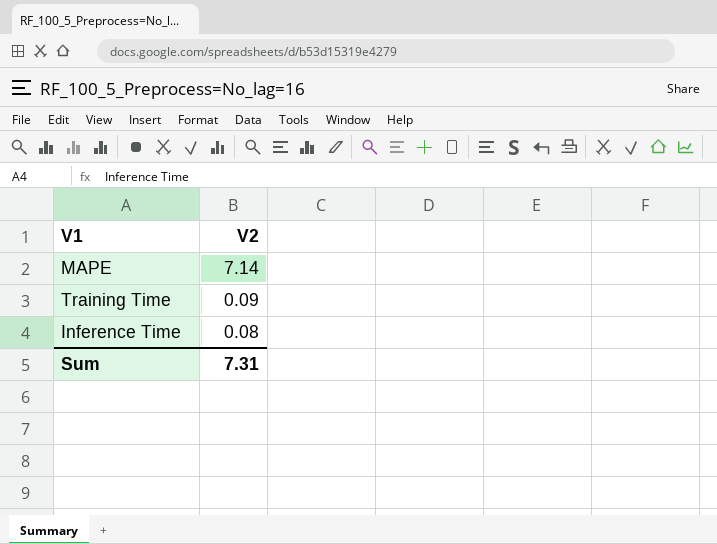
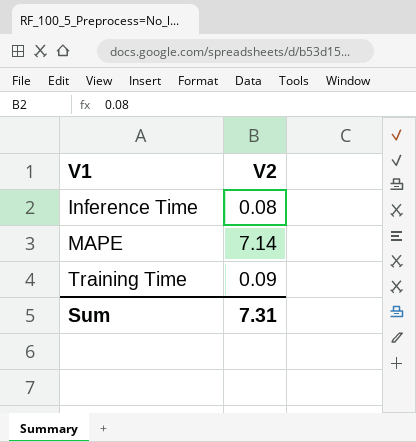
row order: V2 descending -> V1 ascending

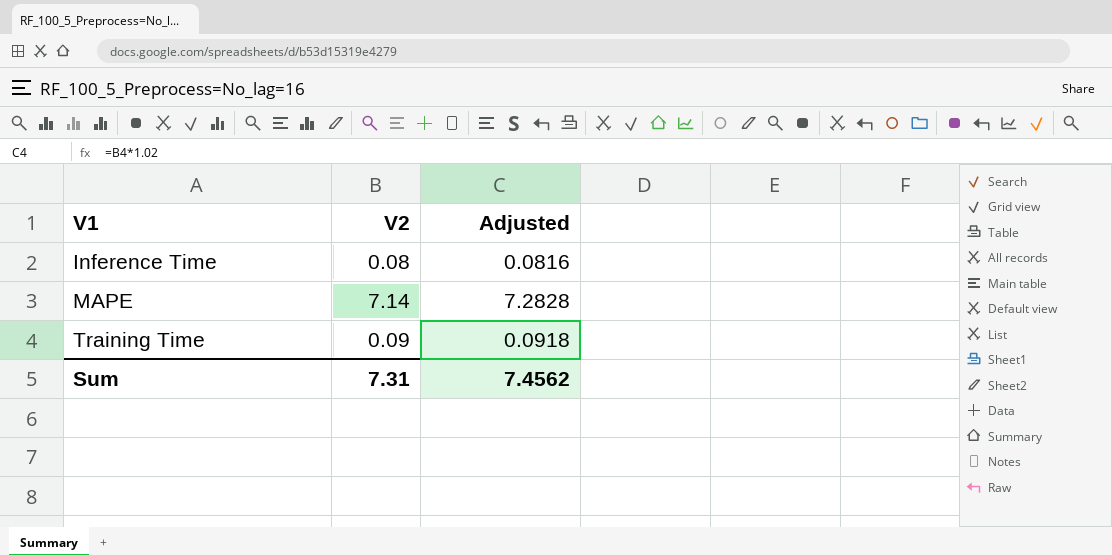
column Adjusted | formula: none -> [V2] * 1.02

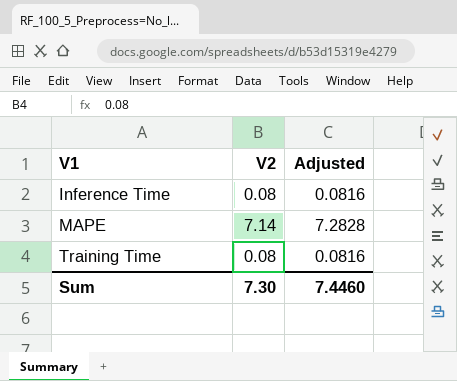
Training Time | V2: 0.09 -> 0.08
Training Time | Adjusted: 0.0918 -> 0.0816
Sum | V2: 7.31 -> 7.30
Sum | Adjusted: 7.4562 -> 7.4460

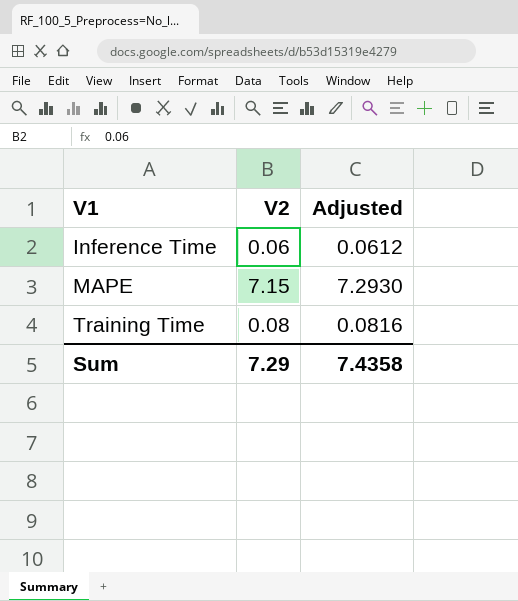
Inference Time | V2: 0.08 -> 0.06
Inference Time | Adjusted: 0.0816 -> 0.0612
MAPE | V2: 7.14 -> 7.15
MAPE | Adjusted: 7.2828 -> 7.2930
Sum | V2: 7.30 -> 7.29
Sum | Adjusted: 7.4460 -> 7.4358

